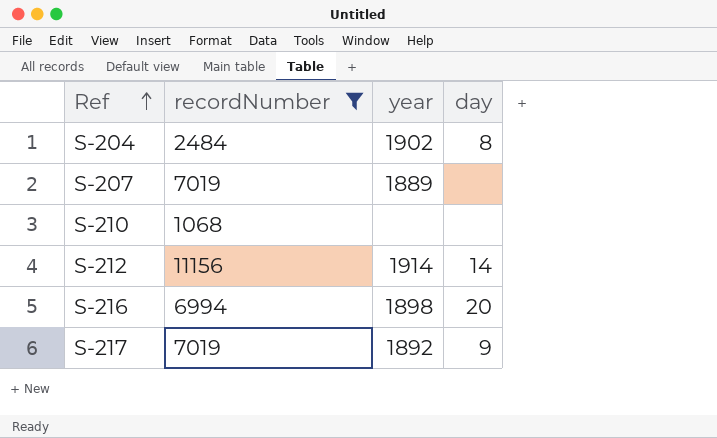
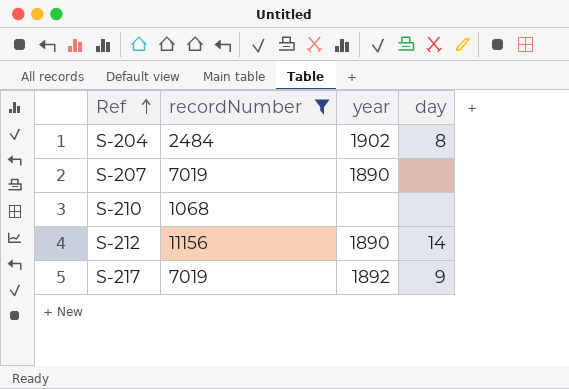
row S-216: 6994 | 1898 | 20 -> none
S-207 | year: 1889 -> 1890
S-212 | year: 1914 -> 1890

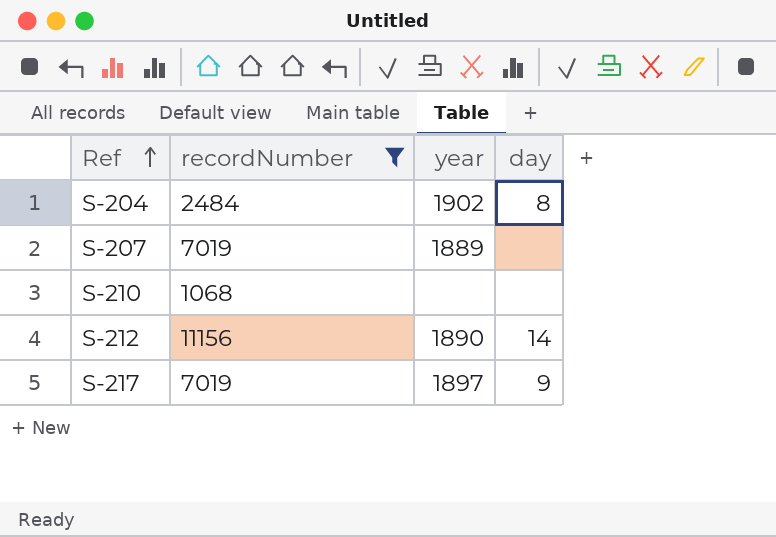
S-207 | year: 1890 -> 1889
S-217 | year: 1892 -> 1897

